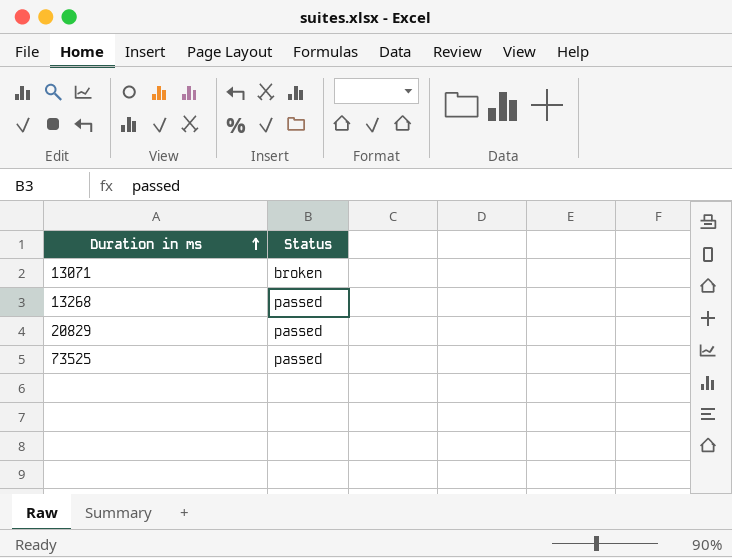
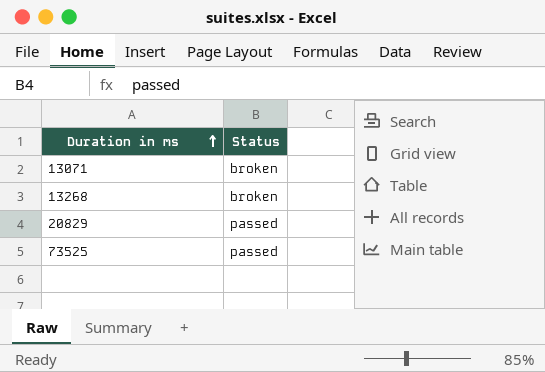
13268 | Status: passed -> broken

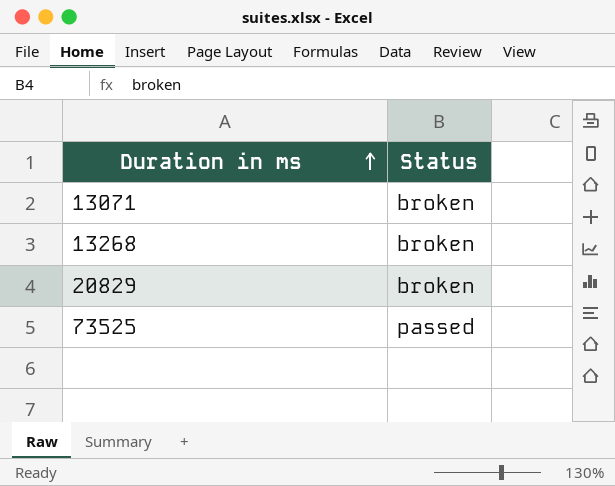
20829 | Status: passed -> broken

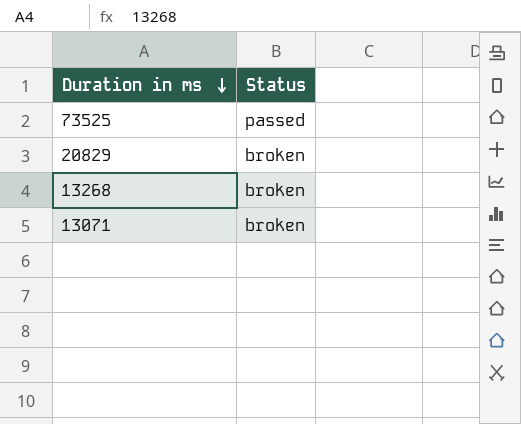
row order: Duration in ms ascending -> Duration in ms descending

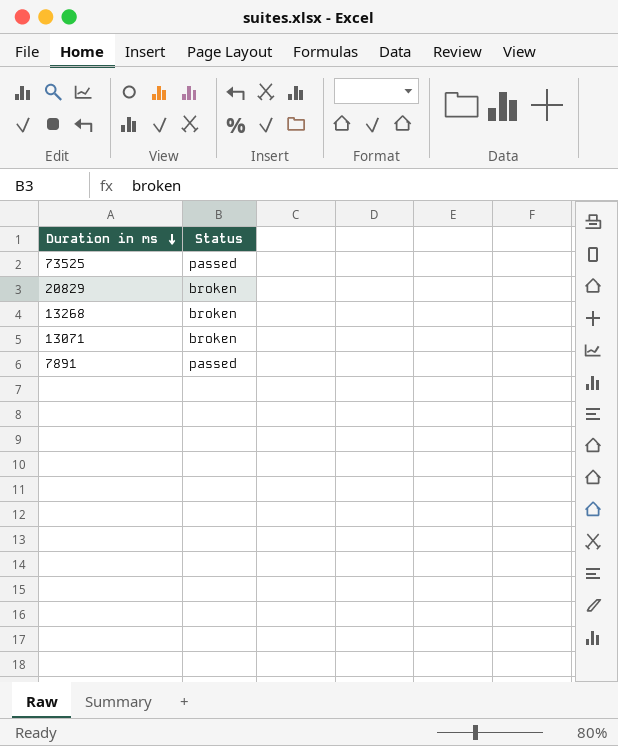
row 7891: none -> passed

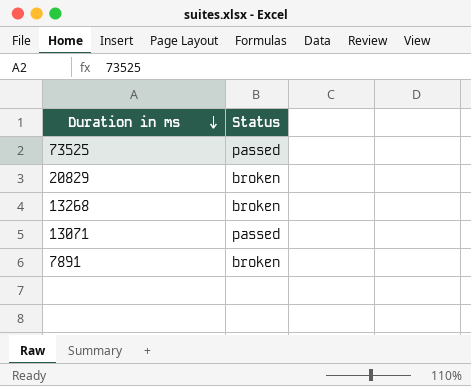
13071 | Status: broken -> passed
7891 | Status: passed -> broken

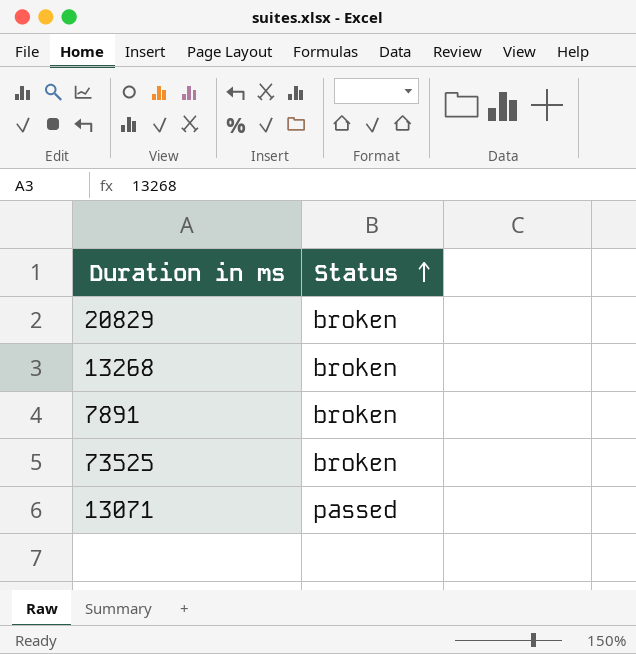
row order: Duration in ms descending -> Status ascending
73525 | Status: passed -> broken

